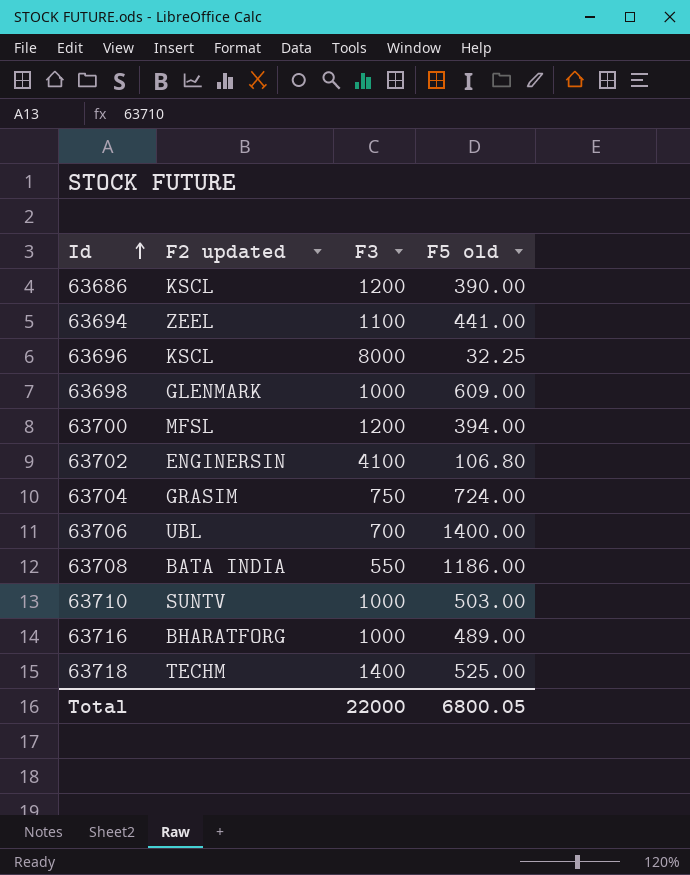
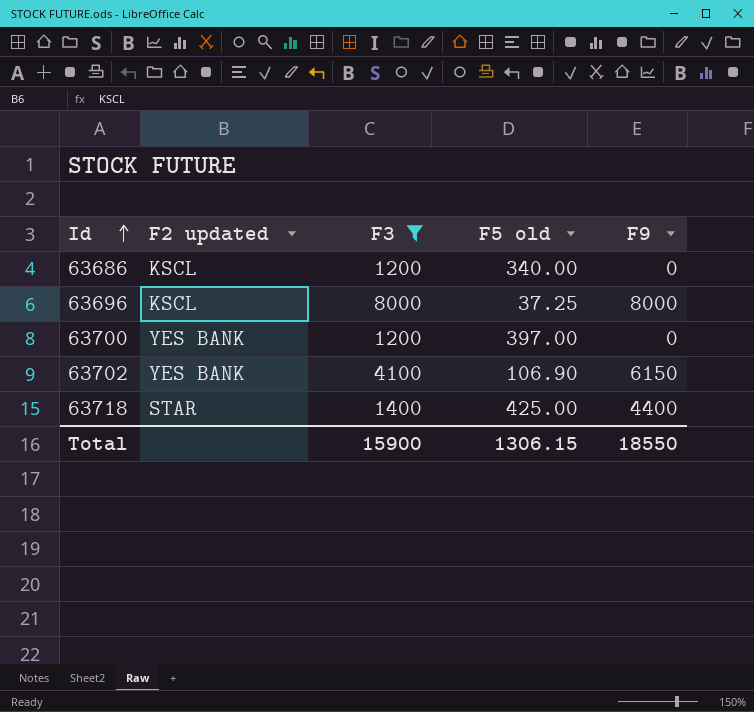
filter: none -> F3 >= 1200
column F9 | position: none -> 5
63686 | F5 old: 390.00 -> 340.00
63696 | F5 old: 32.25 -> 37.25
63700 | F2 updated: MFSL -> YES BANK
63700 | F5 old: 394.00 -> 397.00
63702 | F2 updated: ENGINERSIN -> YES BANK
63702 | F5 old: 106.80 -> 106.90
63718 | F2 updated: TECHM -> STAR
63718 | F5 old: 525.00 -> 425.00
Total | F3: 22000 -> 15900
Total | F5 old: 6800.05 -> 1306.15

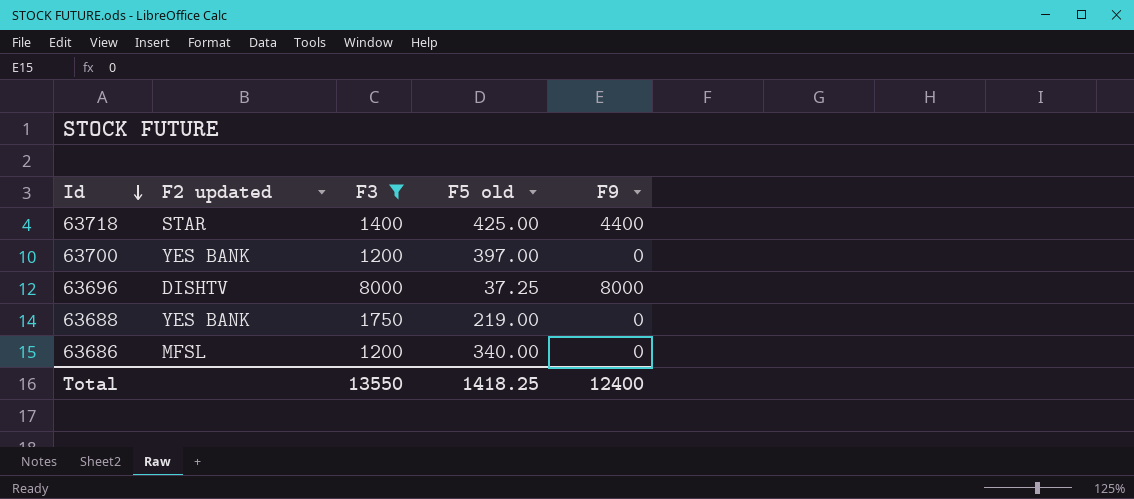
row order: Id ascending -> Id descending
row 63702: YES BANK | 4100 | 106.90 | 6150 -> none
63696 | F2 updated: KSCL -> DISHTV
row 63688: none -> YES BANK | 1750 | 219.00 | 0
63686 | F2 updated: KSCL -> MFSL
Total | F3: 15900 -> 13550
Total | F5 old: 1306.15 -> 1418.25
Total | F9: 18550 -> 12400

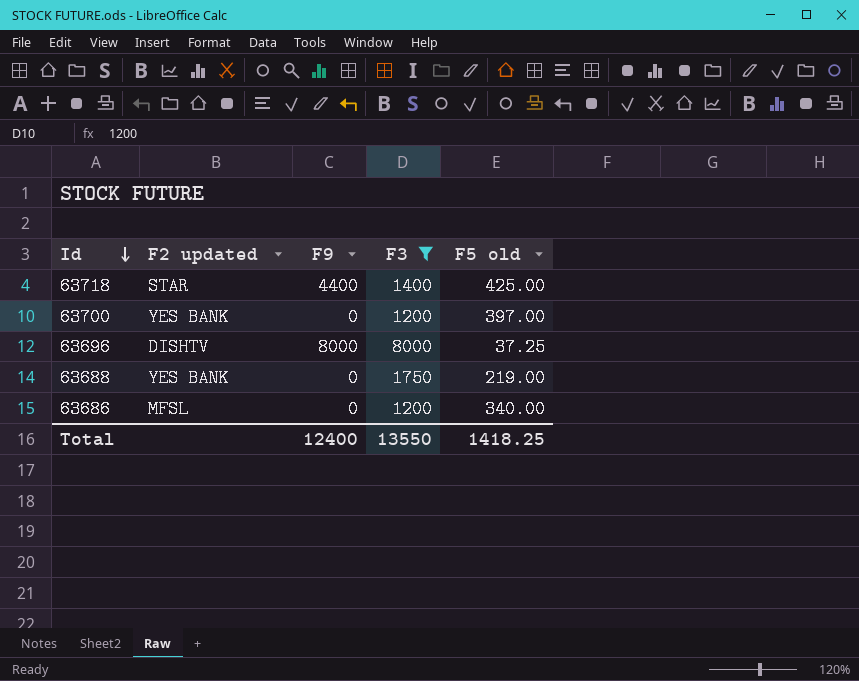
column F9 | position: 5 -> 3

